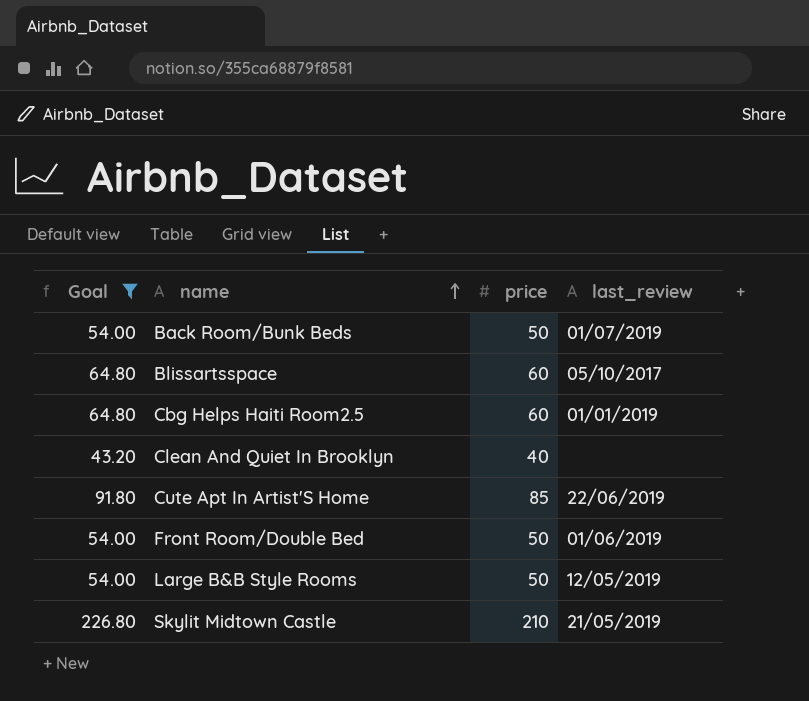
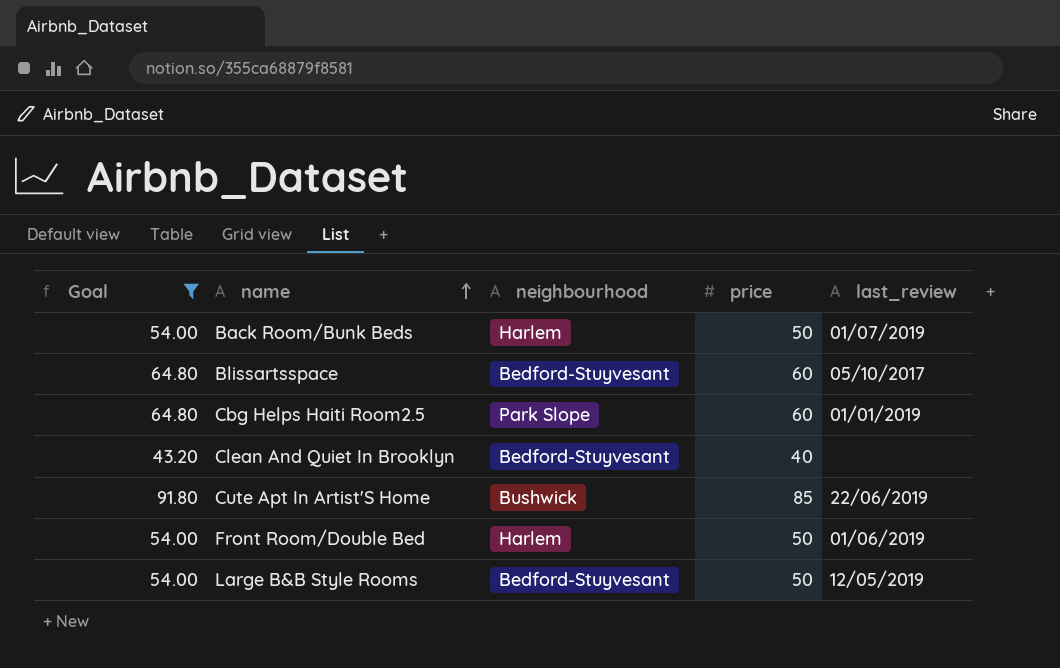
column neighbourhood | position: none -> 3
row Skylit Midtown Castle: 226.80 | 210 | 21/05/2019 -> none

